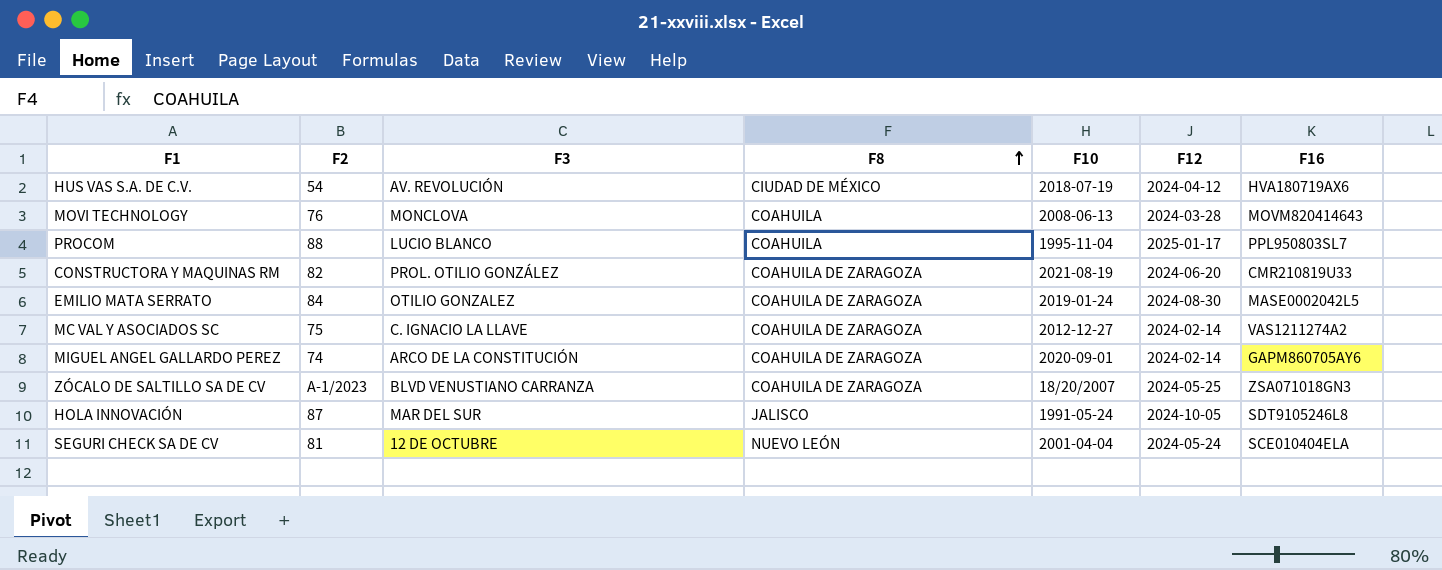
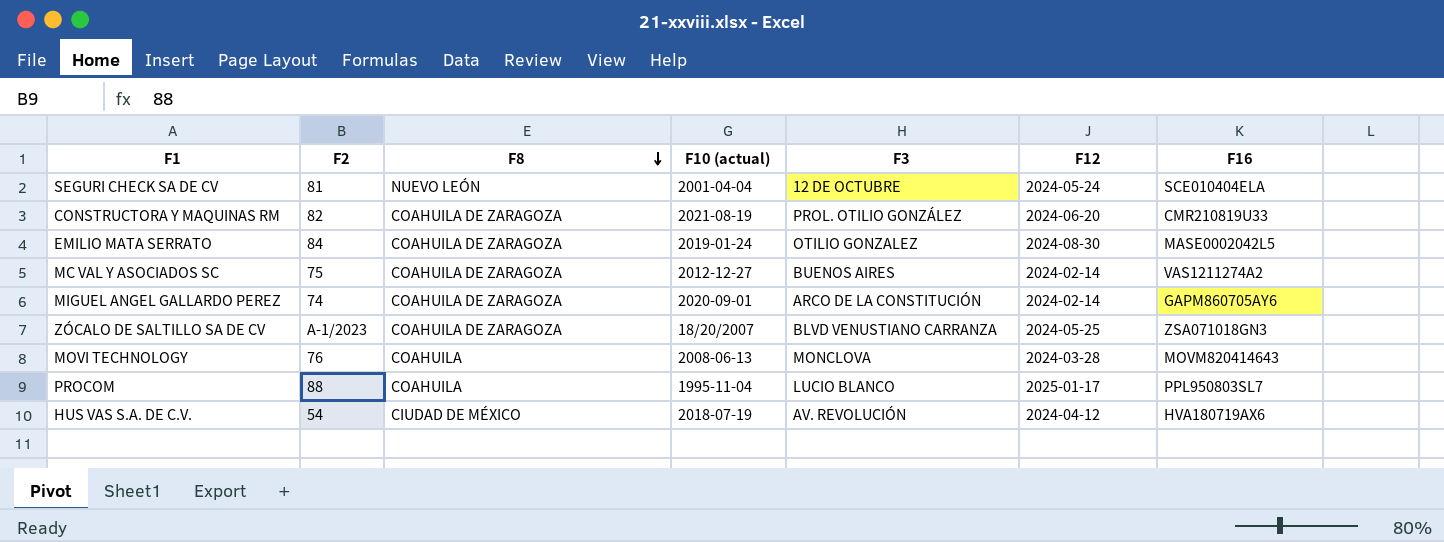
row order: F8 ascending -> F8 descending
column name: F10 -> F10 (actual)
column F3 | position: 3 -> 5
row HOLA INNOVACIÓN: 87 | MAR DEL SUR | JALISCO | 1991-05-24 | 2024-10-05 | SDT9105246L8 -> none
MC VAL Y ASOCIADOS SC | F3: C. IGNACIO LA LLAVE -> BUENOS AIRES

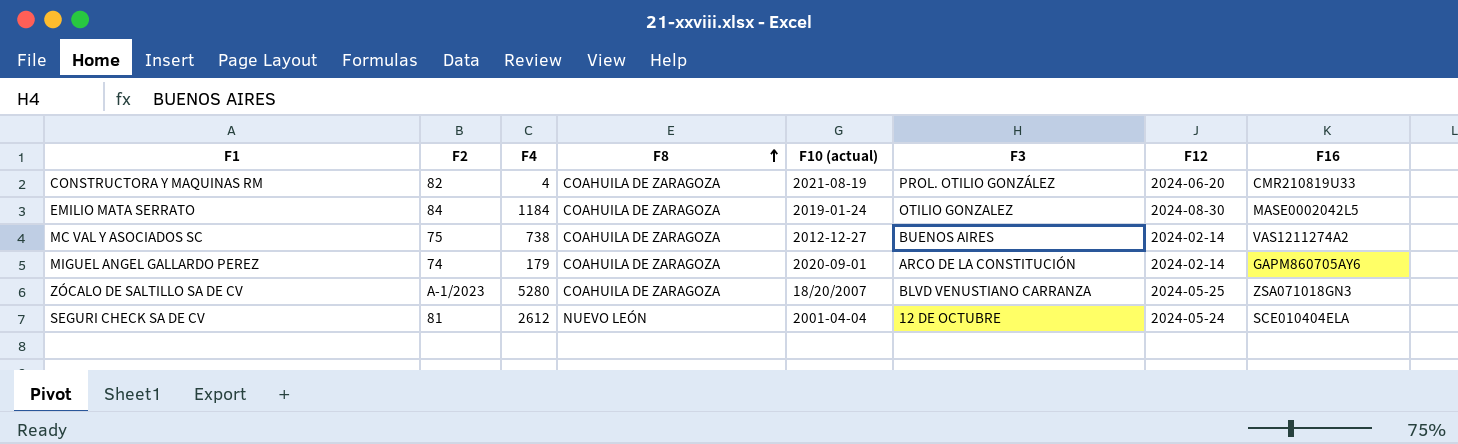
row order: F8 descending -> F8 ascending
column F4 | position: none -> 3
row MOVI TECHNOLOGY: 76 | COAHUILA | 2008-06-13 | MONCLOVA | 2024-03-28 | MOVM820414643 -> none
row PROCOM: 88 | COAHUILA | 1995-11-04 | LUCIO BLANCO | 2025-01-17 | PPL950803SL7 -> none
row HUS VAS S.A. DE C.V.: 54 | CIUDAD DE MÉXICO | 2018-07-19 | AV. REVOLUCIÓN | 2024-04-12 | HVA180719AX6 -> none

